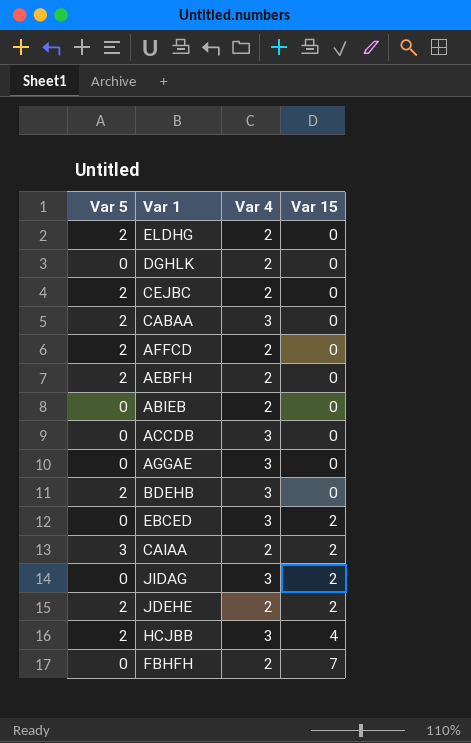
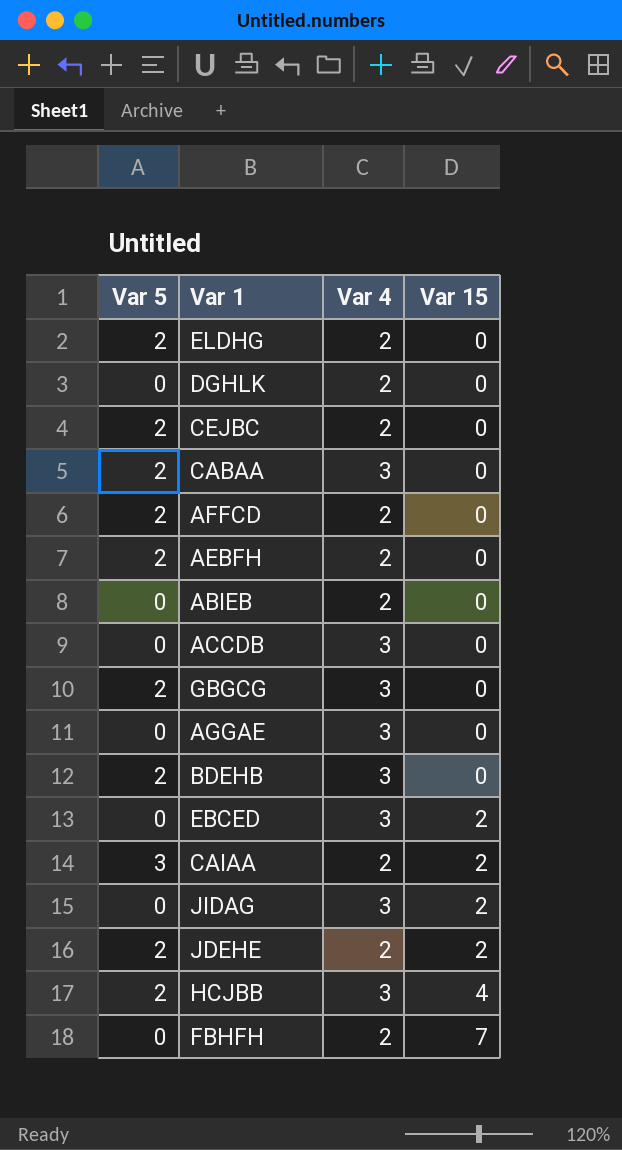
row GBGCG: none -> 2 | 3 | 0

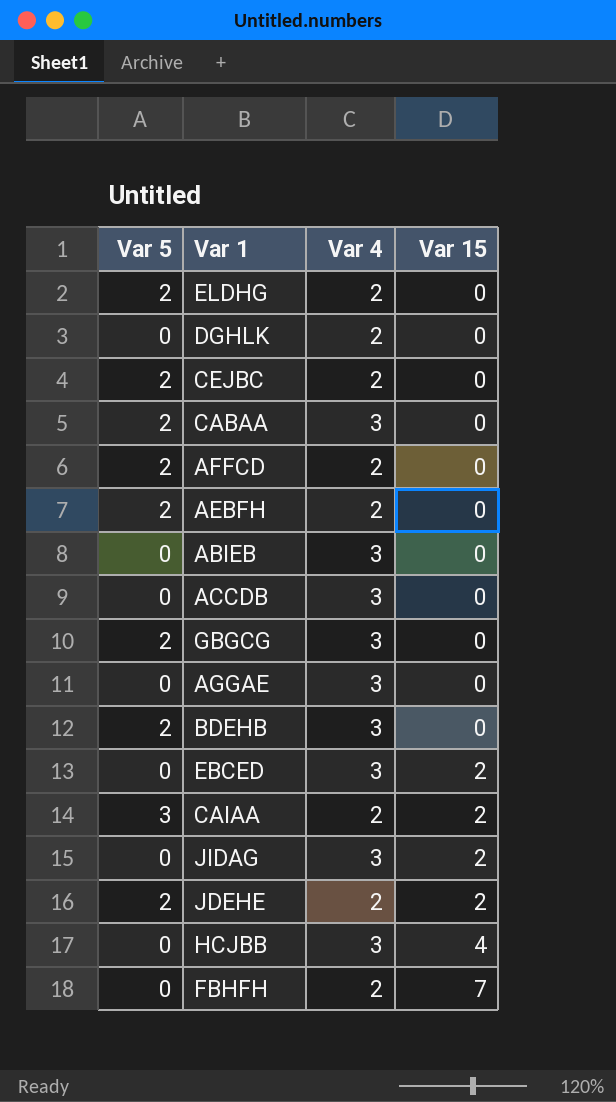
ABIEB | Var 4: 2 -> 3
HCJBB | Var 5: 2 -> 0

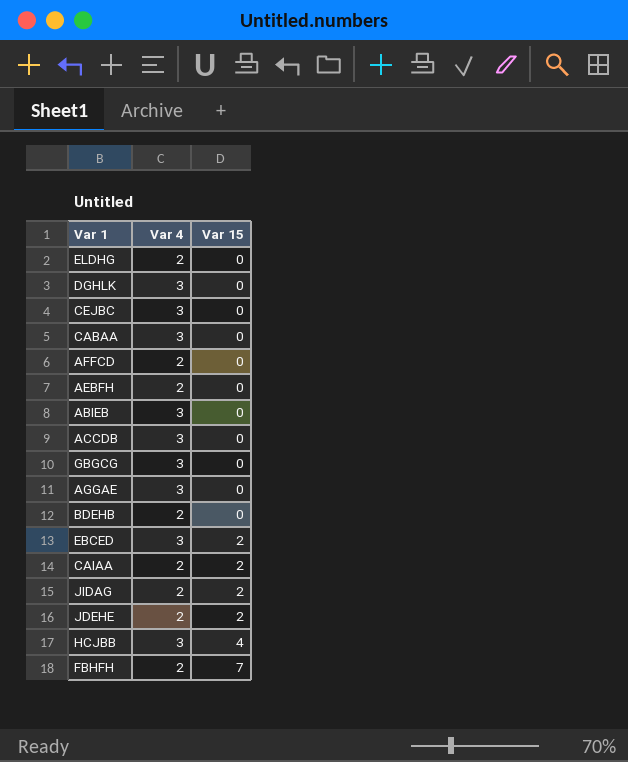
column Var 5 | position: 1 -> none
DGHLK | Var 4: 2 -> 3
CEJBC | Var 4: 2 -> 3
BDEHB | Var 4: 3 -> 2
JIDAG | Var 4: 3 -> 2

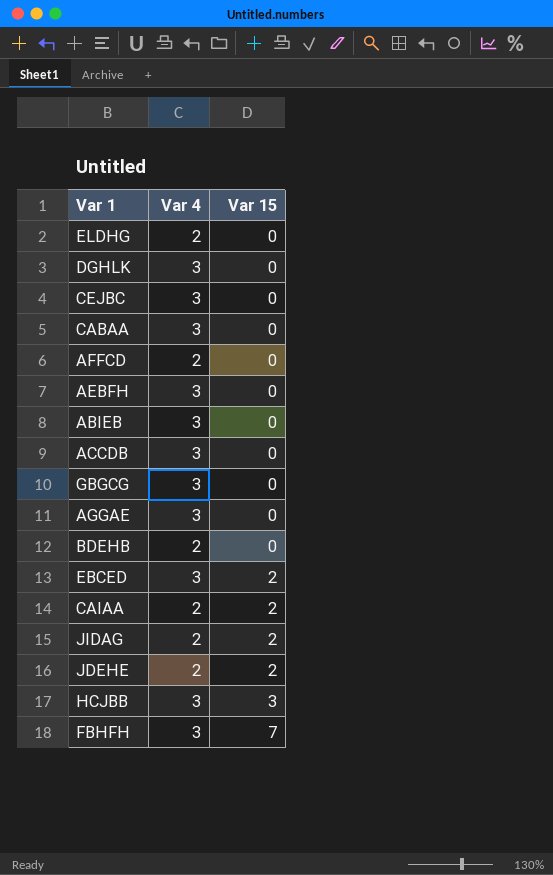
AEBFH | Var 4: 2 -> 3
HCJBB | Var 15: 4 -> 3
FBHFH | Var 4: 2 -> 3

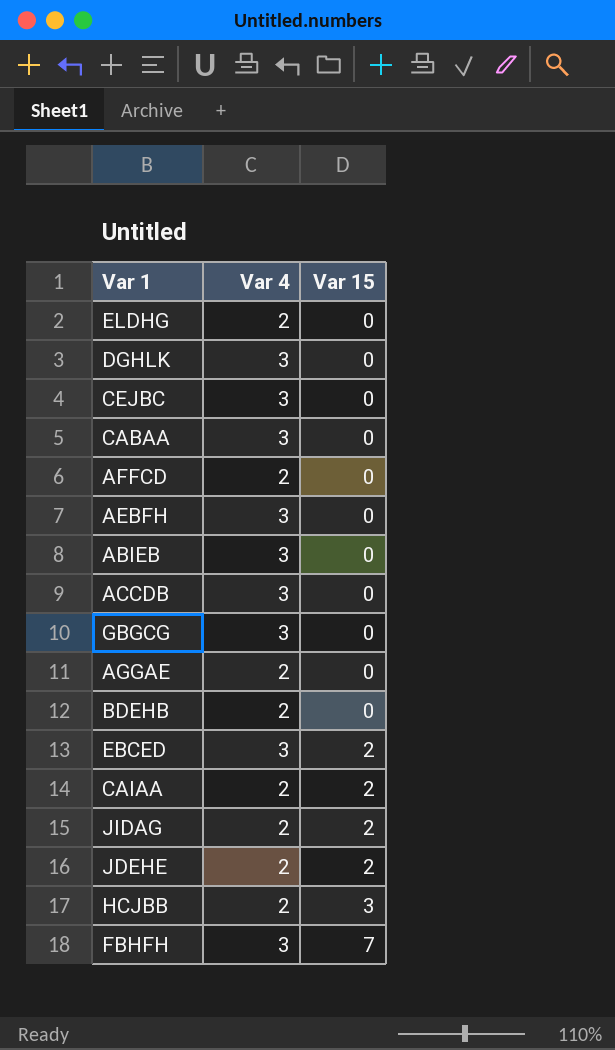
AGGAE | Var 4: 3 -> 2
HCJBB | Var 4: 3 -> 2

